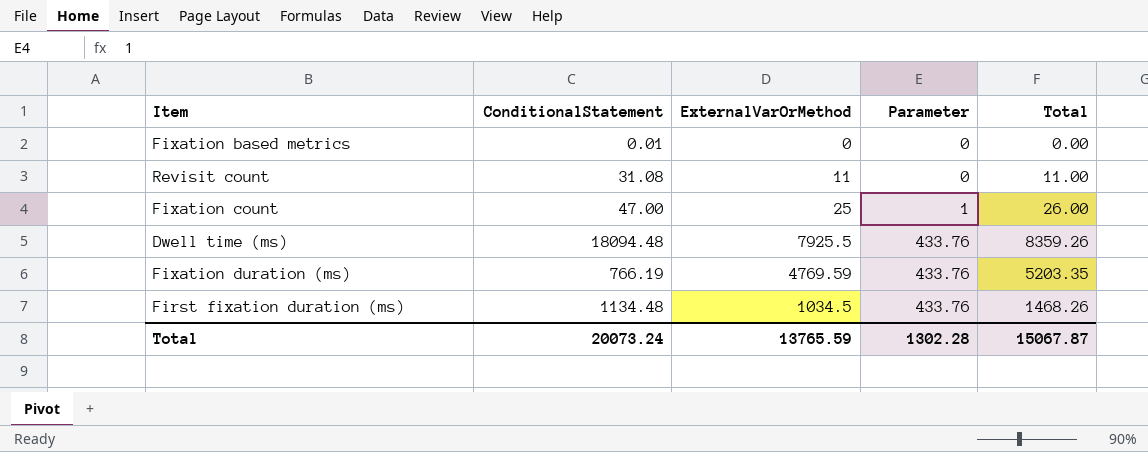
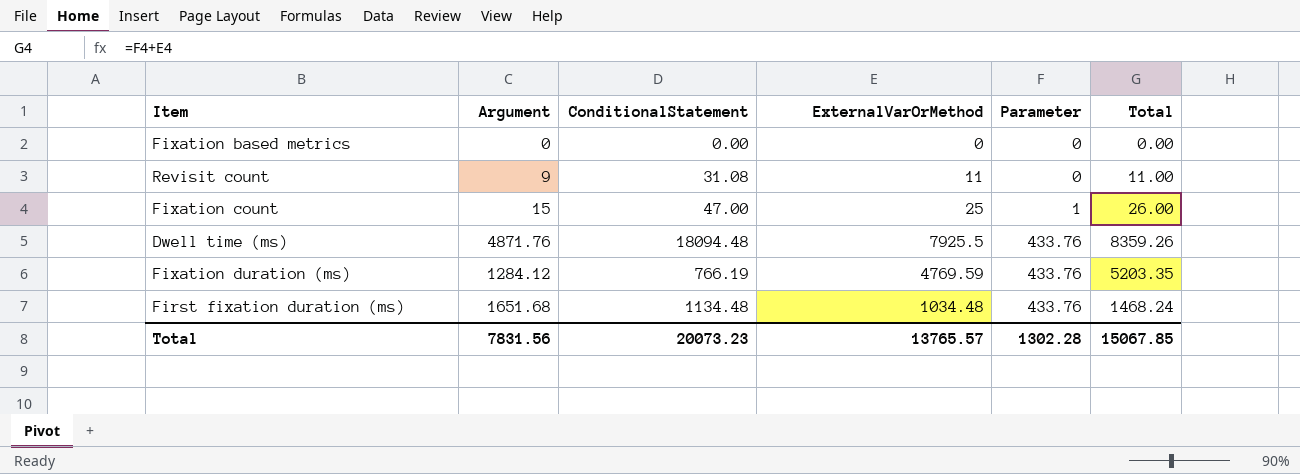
column Argument | position: none -> 2
Fixation based metrics | ConditionalStatement: 0.01 -> 0.00
First fixation duration (ms) | ExternalVarOrMethod: 1034.5 -> 1034.48
First fixation duration (ms) | Total: 1468.26 -> 1468.24
Total | ConditionalStatement: 20073.24 -> 20073.23
Total | ExternalVarOrMethod: 13765.59 -> 13765.57
Total | Total: 15067.87 -> 15067.85

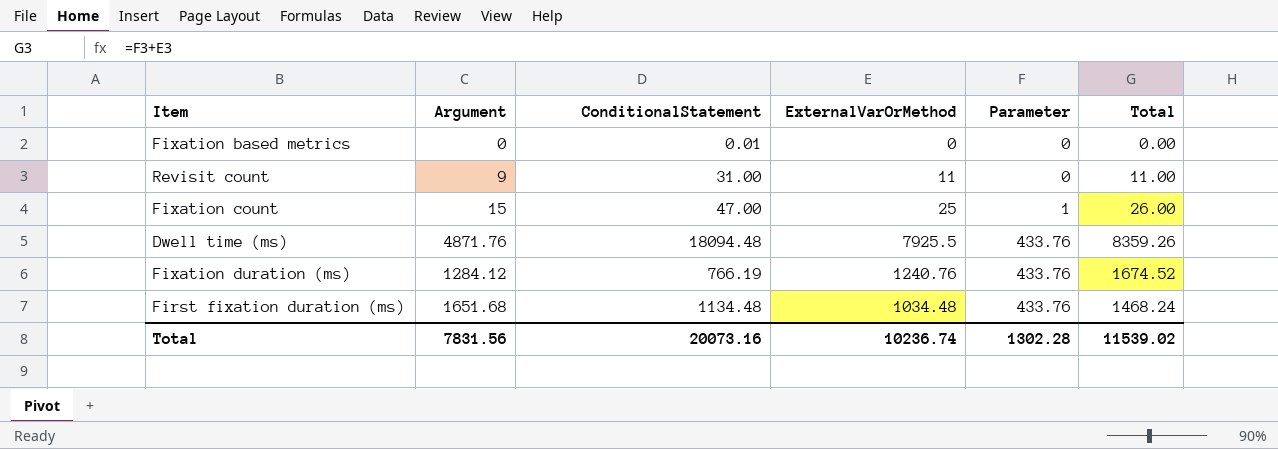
Fixation based metrics | ConditionalStatement: 0.00 -> 0.01
Revisit count | ConditionalStatement: 31.08 -> 31.00
Fixation duration (ms) | ExternalVarOrMethod: 4769.59 -> 1240.76
Fixation duration (ms) | Total: 5203.35 -> 1674.52
Total | ConditionalStatement: 20073.23 -> 20073.16
Total | ExternalVarOrMethod: 13765.57 -> 10236.74
Total | Total: 15067.85 -> 11539.02

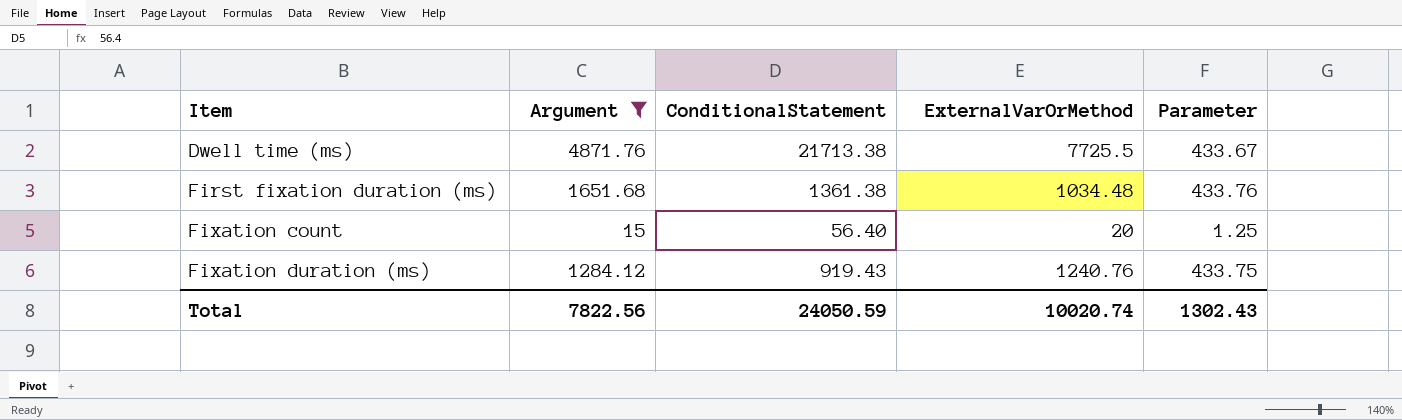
filter: none -> Argument >= 15
row order: Parameter ascending -> Item ascending
column Total | formula: [ExternalVarOrMethod] + [Parameter] -> none
Dwell time (ms) | ConditionalStatement: 18094.48 -> 21713.38
Dwell time (ms) | ExternalVarOrMethod: 7925.5 -> 7725.5
Dwell time (ms) | Parameter: 433.76 -> 433.67
First fixation duration (ms) | ConditionalStatement: 1134.48 -> 1361.38
Fixation count | ConditionalStatement: 47.00 -> 56.40
Fixation count | ExternalVarOrMethod: 25 -> 20
Fixation count | Parameter: 1 -> 1.25
Fixation duration (ms) | ConditionalStatement: 766.19 -> 919.43
Fixation duration (ms) | Parameter: 433.76 -> 433.75
Total | Argument: 7831.56 -> 7822.56
Total | ConditionalStatement: 20073.16 -> 24050.59
Total | ExternalVarOrMethod: 10236.74 -> 10020.74
Total | Parameter: 1302.28 -> 1302.43

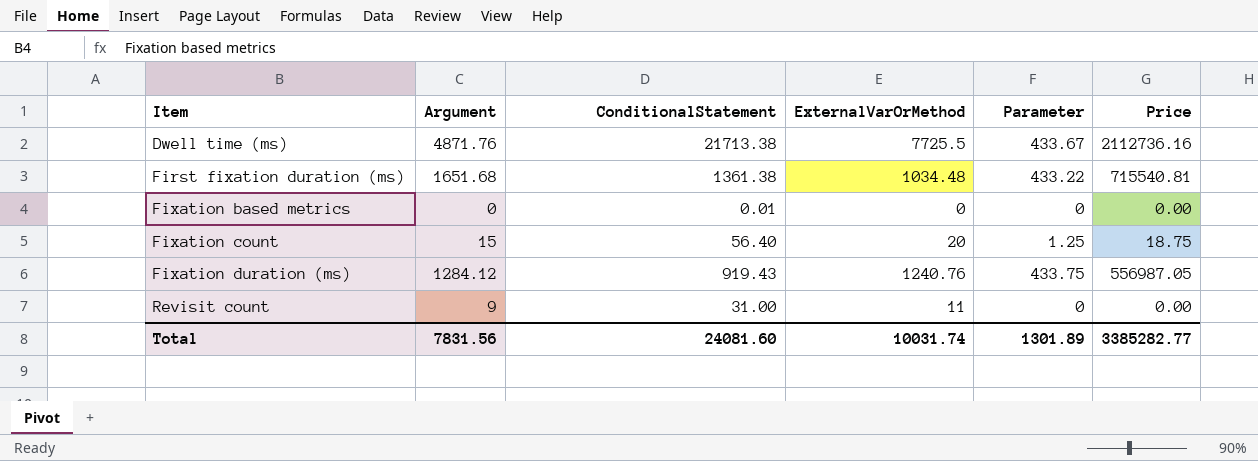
filter: Argument >= 15 -> none
column Price | formula: none -> [Argument] * [Parameter]
First fixation duration (ms) | Parameter: 433.76 -> 433.22
Total | Argument: 7822.56 -> 7831.56
Total | ConditionalStatement: 24050.59 -> 24081.60
Total | ExternalVarOrMethod: 10020.74 -> 10031.74
Total | Parameter: 1302.43 -> 1301.89

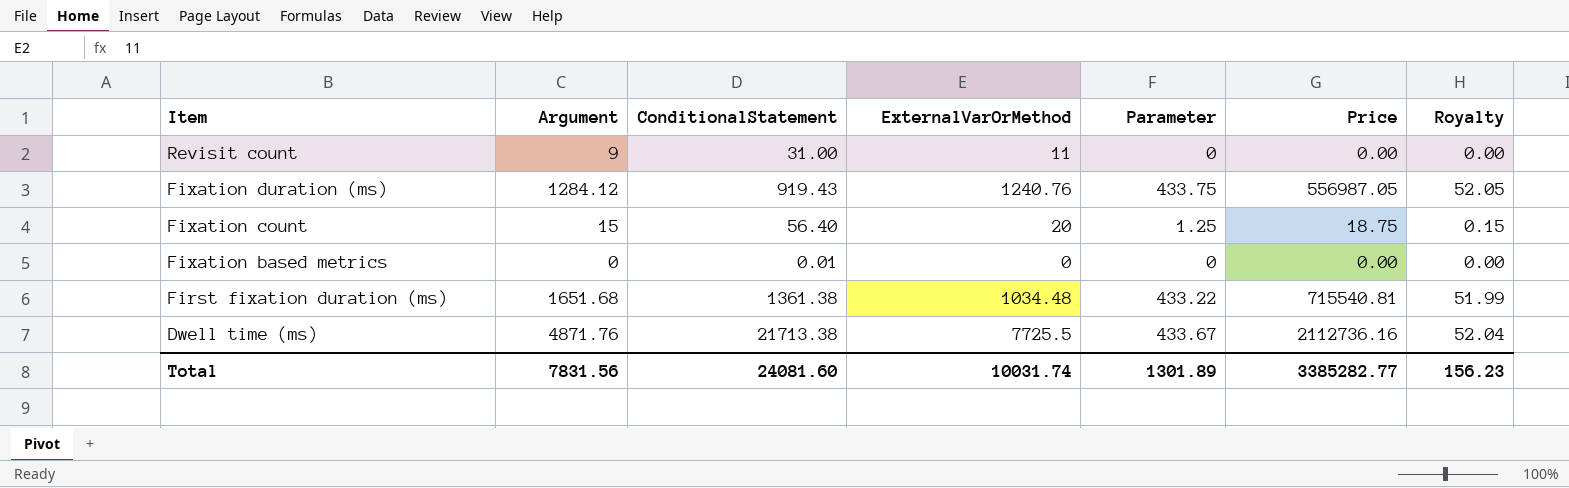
row order: Item ascending -> Item descending
column Royalty | formula: none -> [Parameter] * 0.12

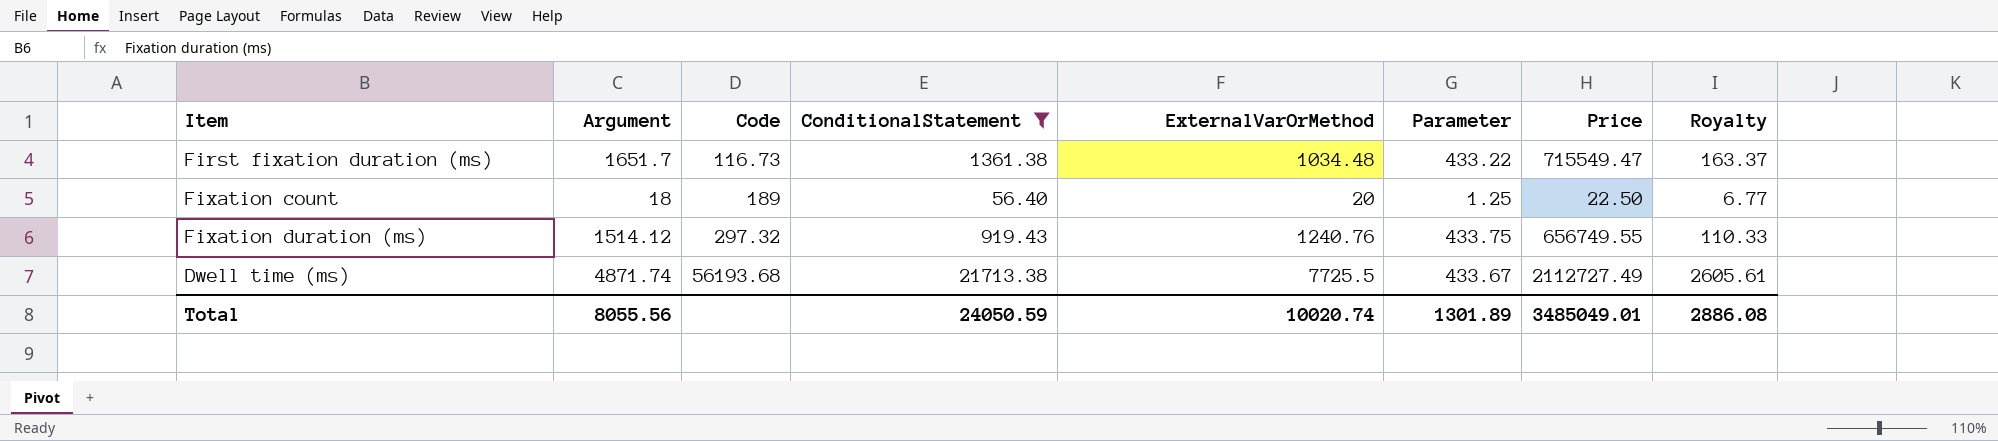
filter: none -> ConditionalStatement >= 56.40
row order: Item descending -> Code ascending
column Code | position: none -> 3
column Royalty | formula: [Parameter] * 0.12 -> [ConditionalStatement] * 0.12
First fixation duration (ms) | Argument: 1651.68 -> 1651.7
First fixation duration (ms) | Price: 715540.81 -> 715549.47
Fixation count | Argument: 15 -> 18
Fixation count | Price: 18.75 -> 22.50
Fixation duration (ms) | Argument: 1284.12 -> 1514.12
Fixation duration (ms) | Price: 556987.05 -> 656749.55
Dwell time (ms) | Argument: 4871.76 -> 4871.74
Dwell time (ms) | Price: 2112736.16 -> 2112727.49
Total | Argument: 7831.56 -> 8055.56
Total | ConditionalStatement: 24081.60 -> 24050.59
Total | ExternalVarOrMethod: 10031.74 -> 10020.74
Total | Price: 3385282.77 -> 3485049.01
Total | Royalty: 156.23 -> 2886.08

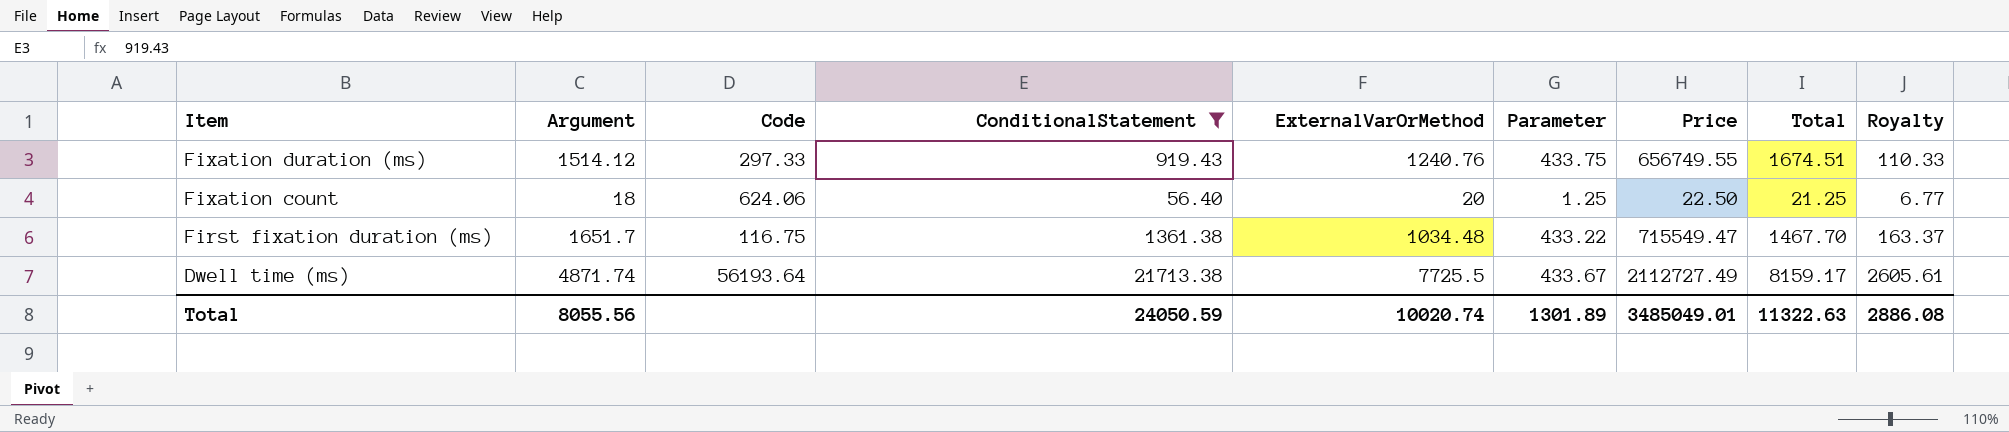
row order: Code ascending -> Item descending
column Total | formula: none -> [ExternalVarOrMethod] + [Parameter]
Fixation duration (ms) | Code: 297.32 -> 297.33
Fixation count | Code: 189 -> 624.06
First fixation duration (ms) | Code: 116.73 -> 116.75
Dwell time (ms) | Code: 56193.68 -> 56193.64

